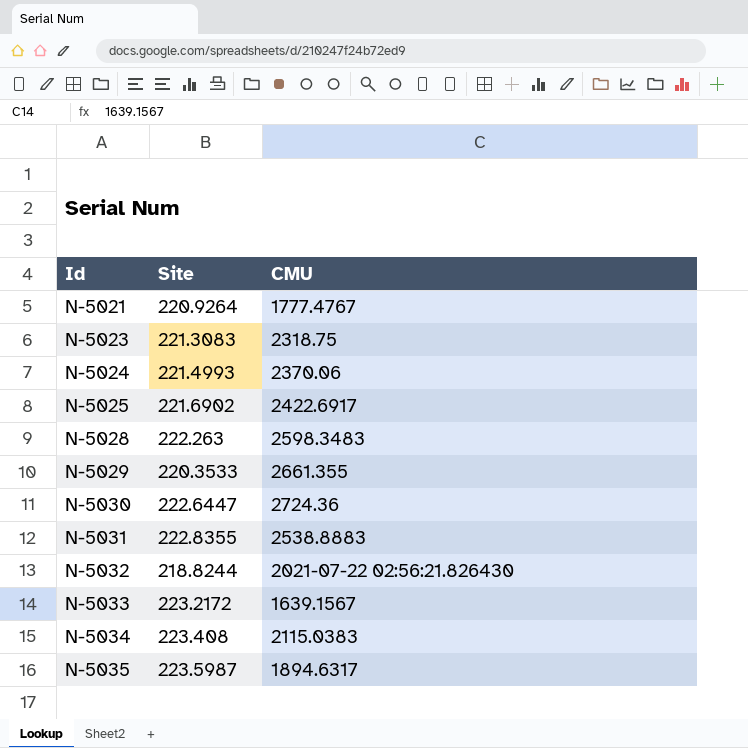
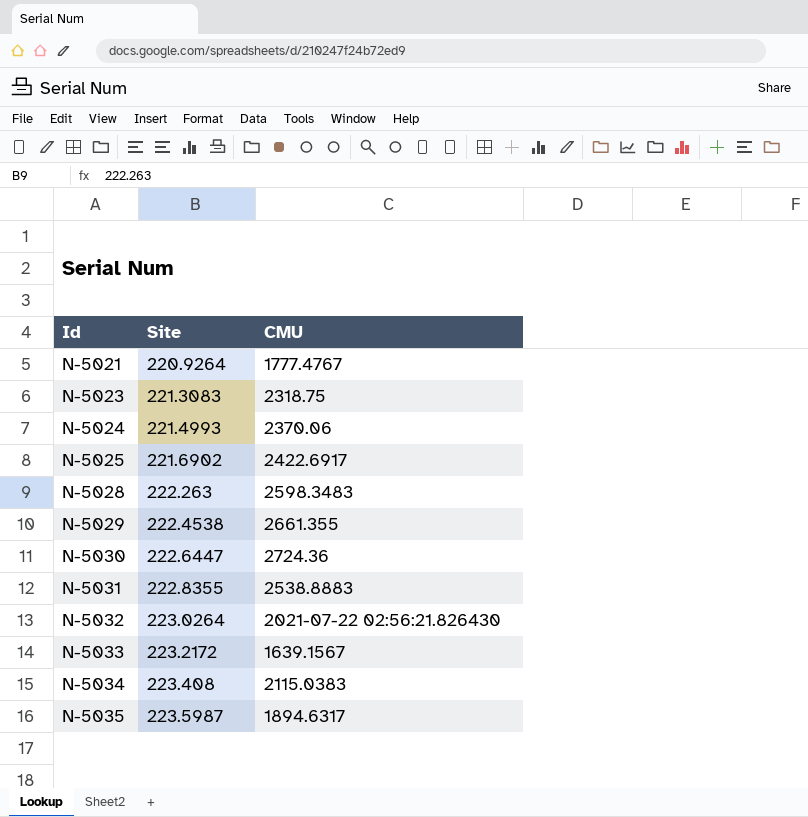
N-5029 | Site: 220.3533 -> 222.4538
N-5032 | Site: 218.8244 -> 223.0264

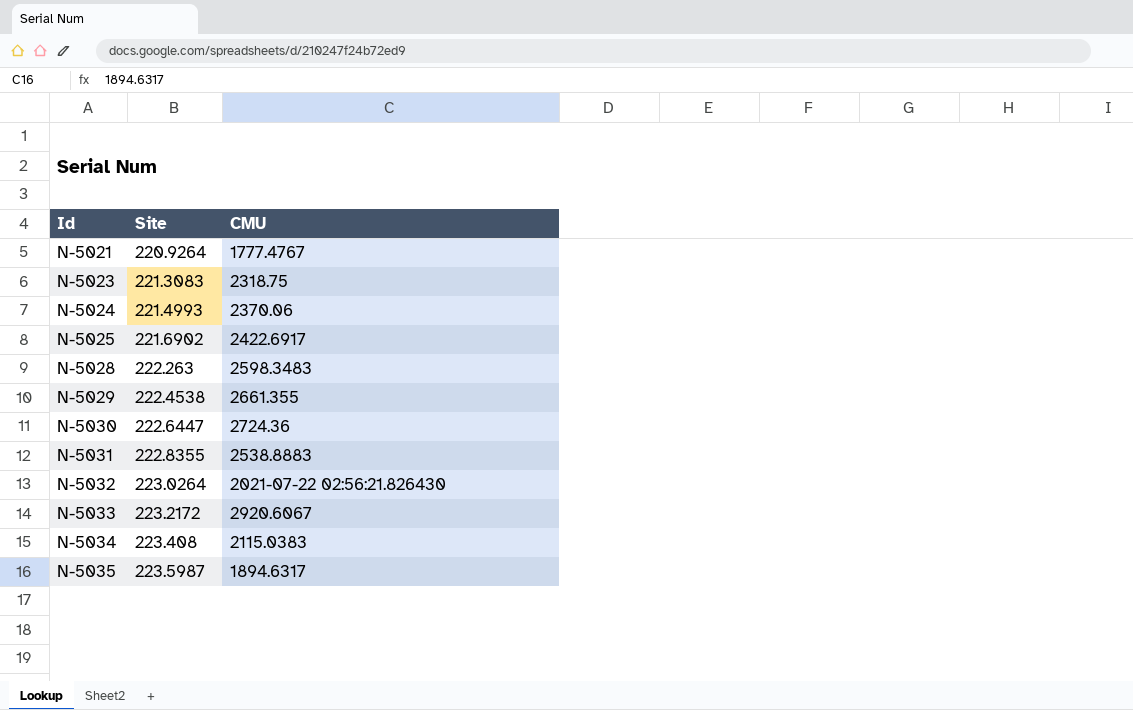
N-5033 | CMU: 1639.1567 -> 2920.6067

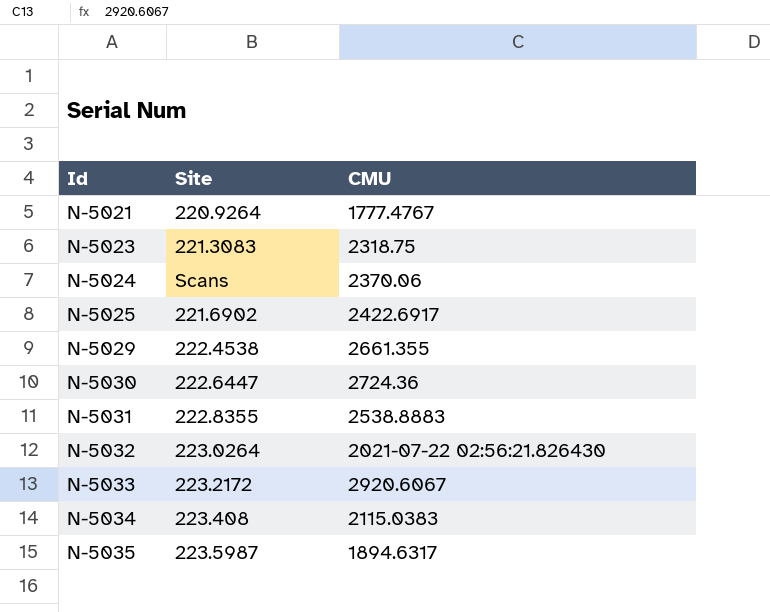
row N-5028: 222.263 | 2598.3483 -> none
N-5024 | Site: 221.4993 -> Scans

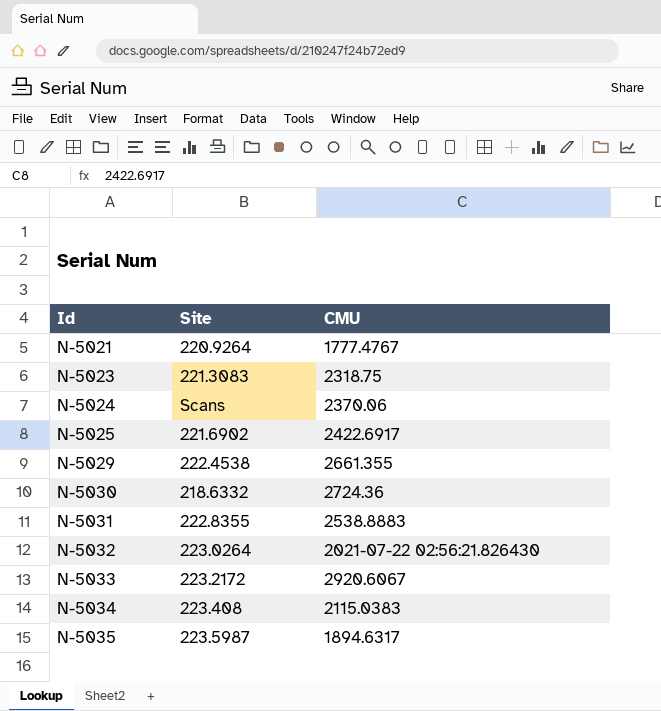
N-5030 | Site: 222.6447 -> 218.6332

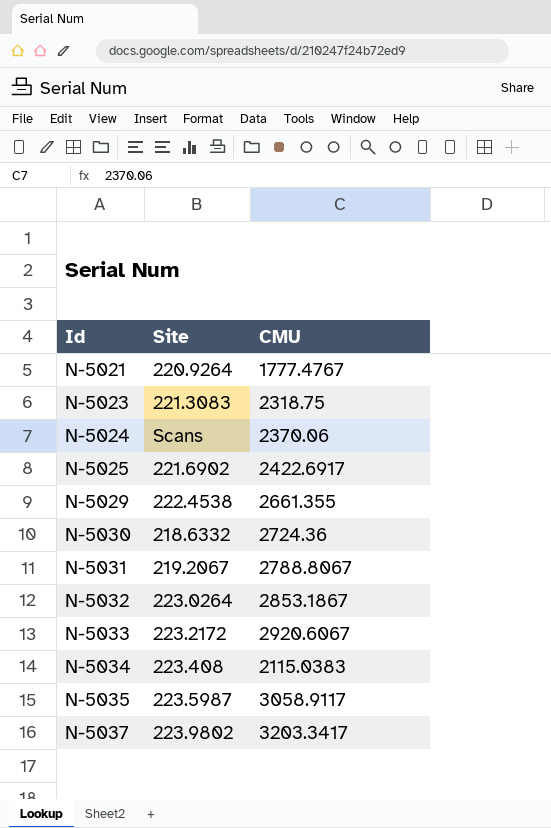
N-5031 | Site: 222.8355 -> 219.2067
N-5031 | CMU: 2538.8883 -> 2788.8067
N-5032 | CMU: 2021-07-22 02:56:21.826430 -> 2853.1867
N-5035 | CMU: 1894.6317 -> 3058.9117
row N-5037: none -> 223.9802 | 3203.3417

